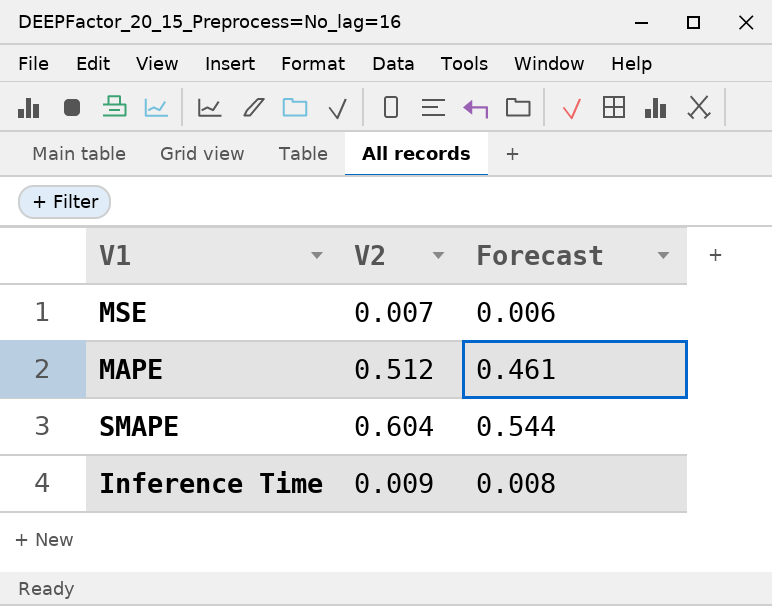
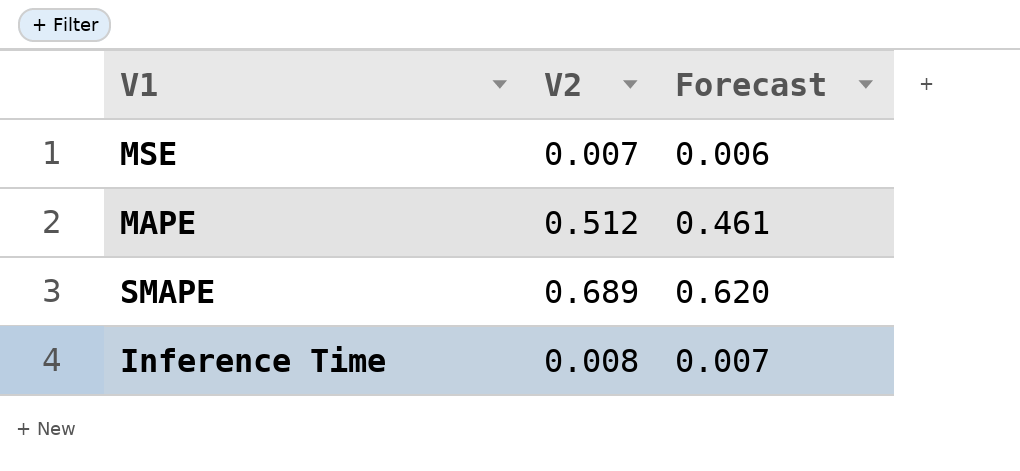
SMAPE | V2: 0.604 -> 0.689
SMAPE | Forecast: 0.544 -> 0.620
Inference Time | V2: 0.009 -> 0.008
Inference Time | Forecast: 0.008 -> 0.007

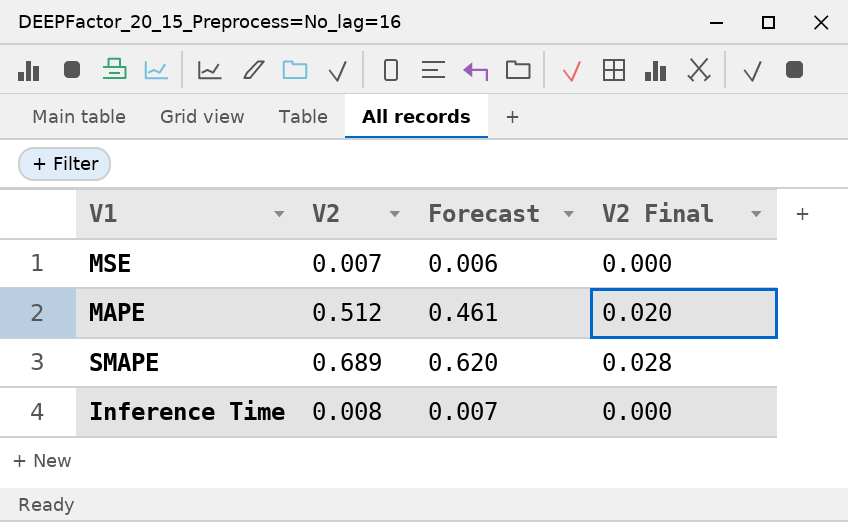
column V2 Final | formula: none -> [V2] * 0.04

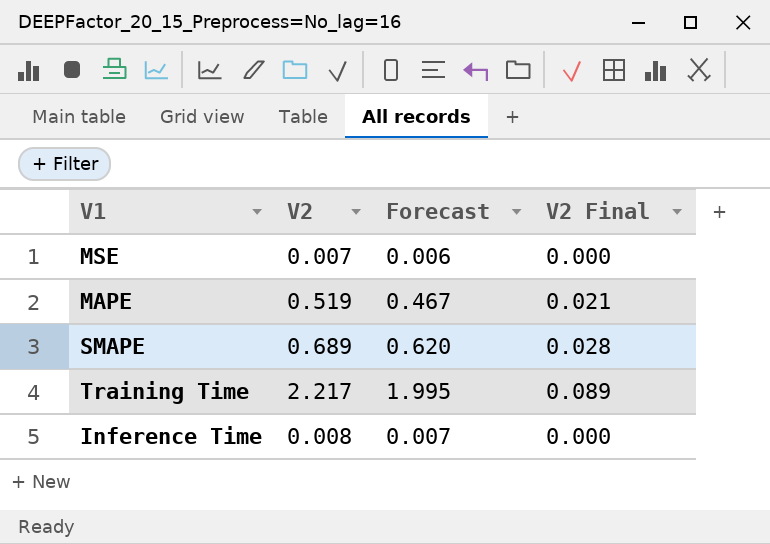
MAPE | V2: 0.512 -> 0.519
MAPE | Forecast: 0.461 -> 0.467
MAPE | V2 Final: 0.020 -> 0.021
row Training Time: none -> 2.217 | 1.995 | 0.089

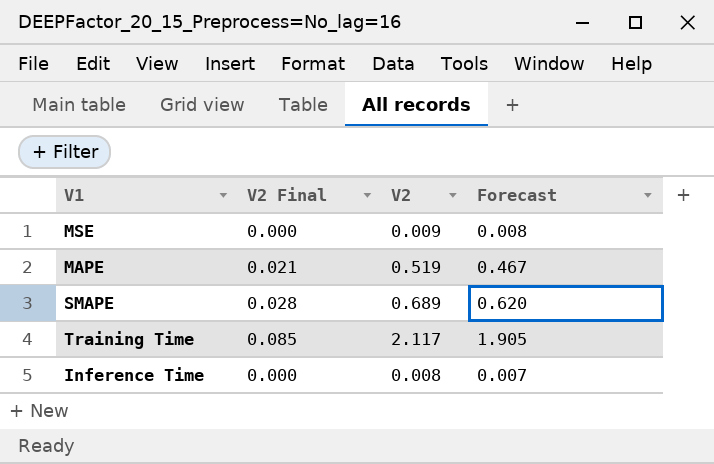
column V2 Final | position: 4 -> 2
MSE | V2: 0.007 -> 0.009
MSE | Forecast: 0.006 -> 0.008
Training Time | V2 Final: 0.089 -> 0.085
Training Time | V2: 2.217 -> 2.117
Training Time | Forecast: 1.995 -> 1.905

